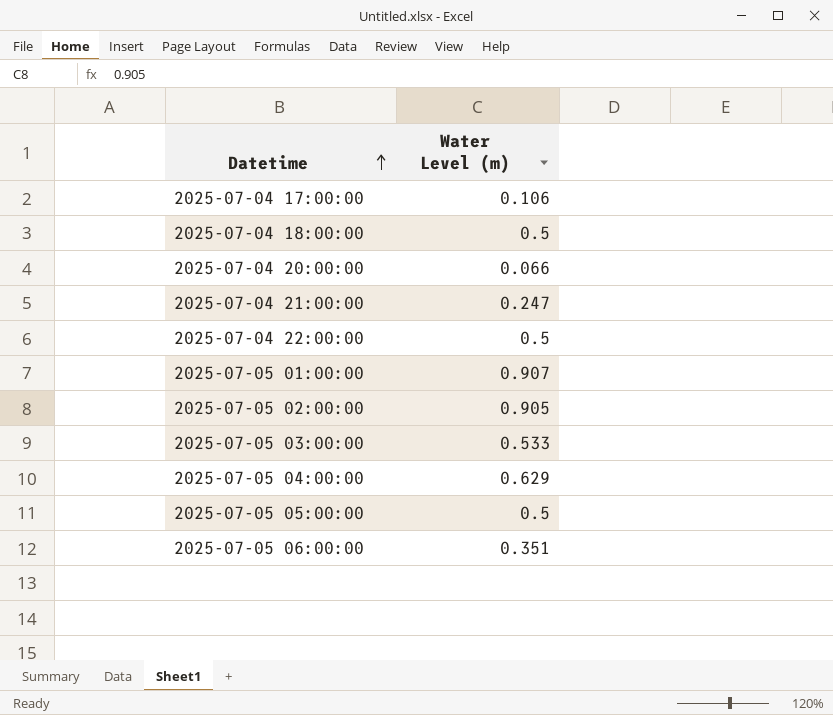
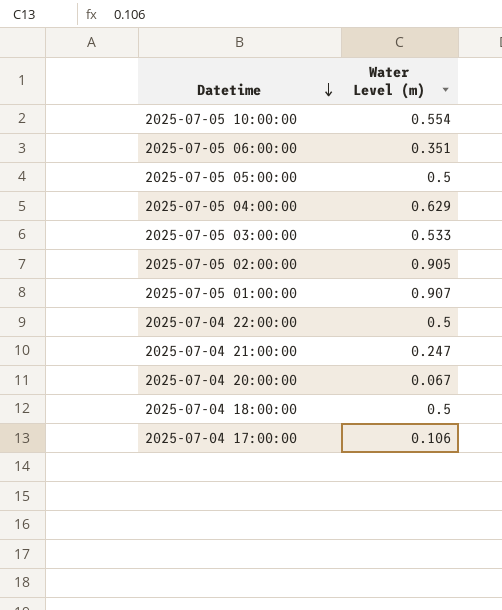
row order: Datetime ascending -> Datetime descending
row 2025-07-05 10:00:00: none -> 0.554
2025-07-04 20:00:00 | Water Level (m): 0.066 -> 0.067

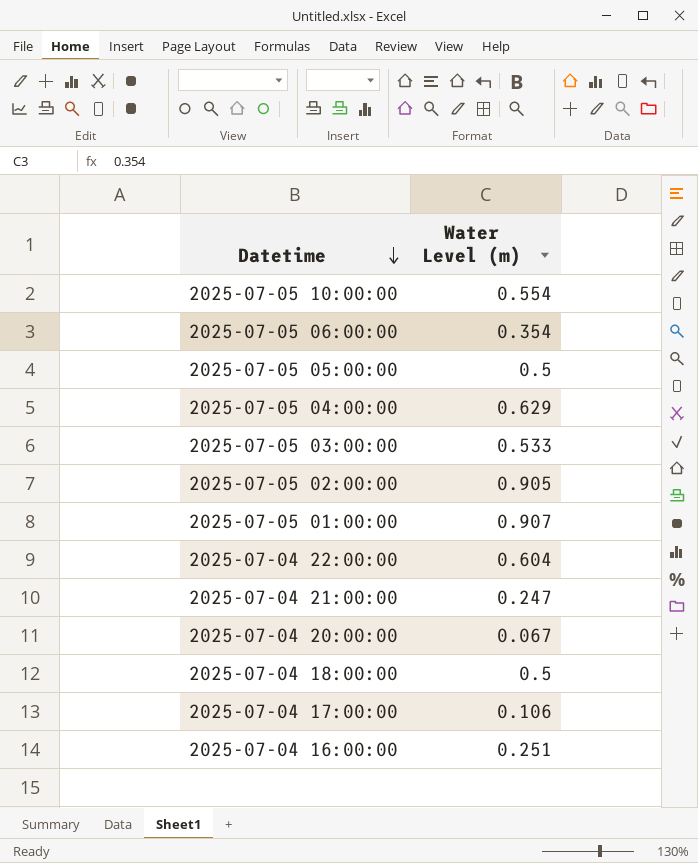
2025-07-05 06:00:00 | Water Level (m): 0.351 -> 0.354
2025-07-04 22:00:00 | Water Level (m): 0.5 -> 0.604
row 2025-07-04 16:00:00: none -> 0.251

